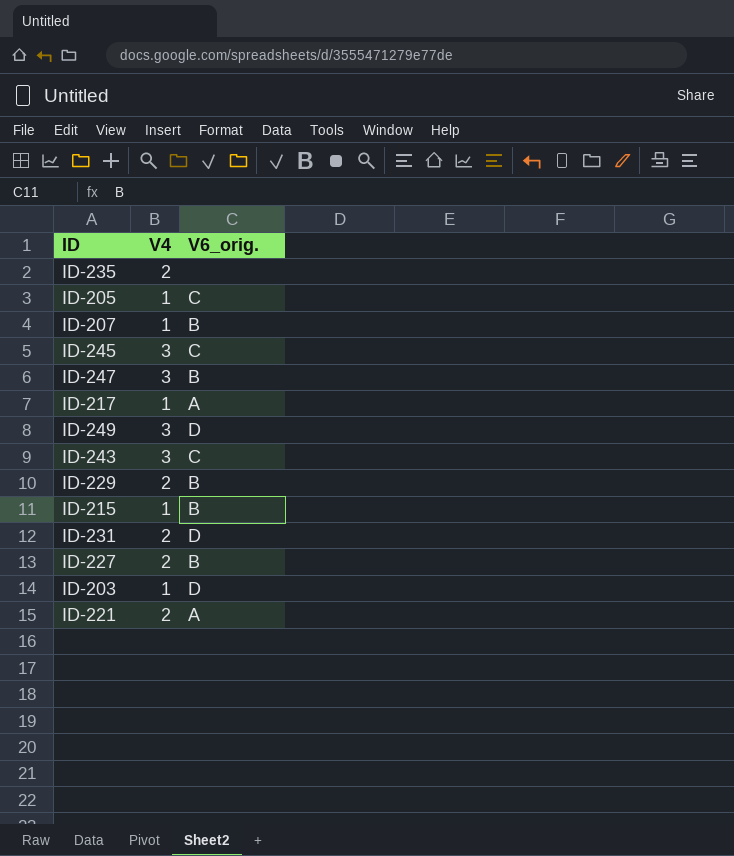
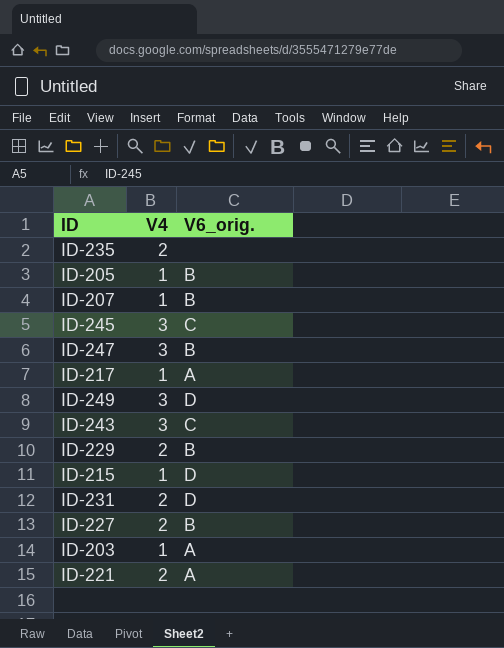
ID-205 | V6_orig.: C -> B
ID-215 | V6_orig.: B -> D
ID-203 | V6_orig.: D -> A

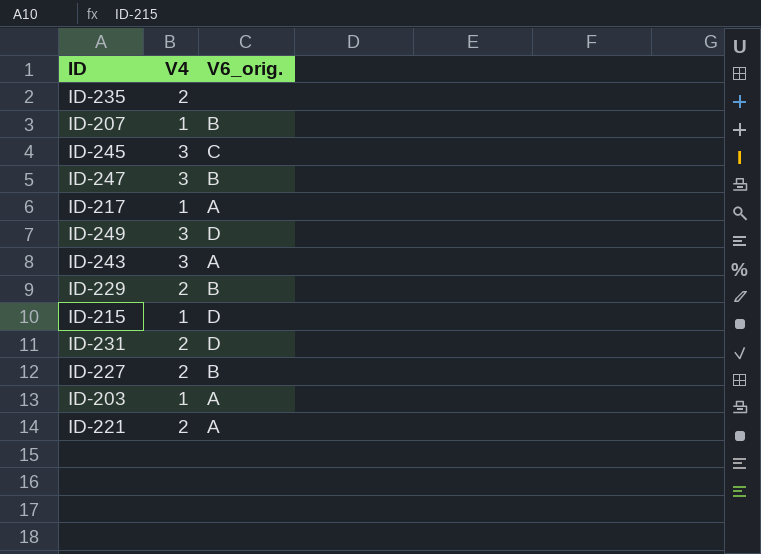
row ID-205: 1 | B -> none
ID-243 | V6_orig.: C -> A

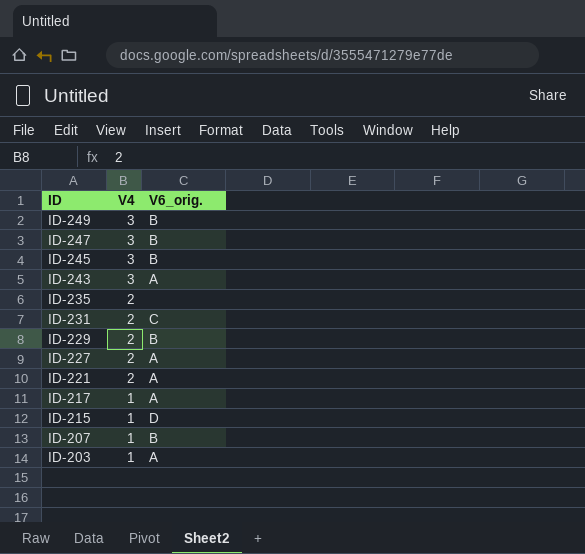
row order: none -> ID descending
ID-249 | V6_orig.: D -> B
ID-245 | V6_orig.: C -> B
ID-231 | V6_orig.: D -> C
ID-227 | V6_orig.: B -> A

